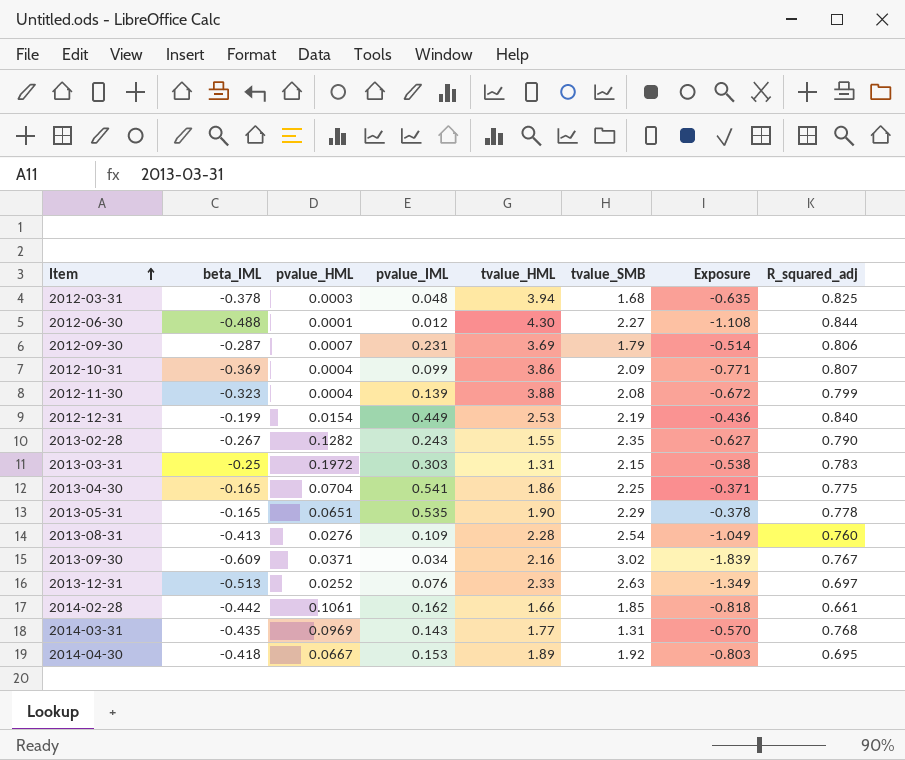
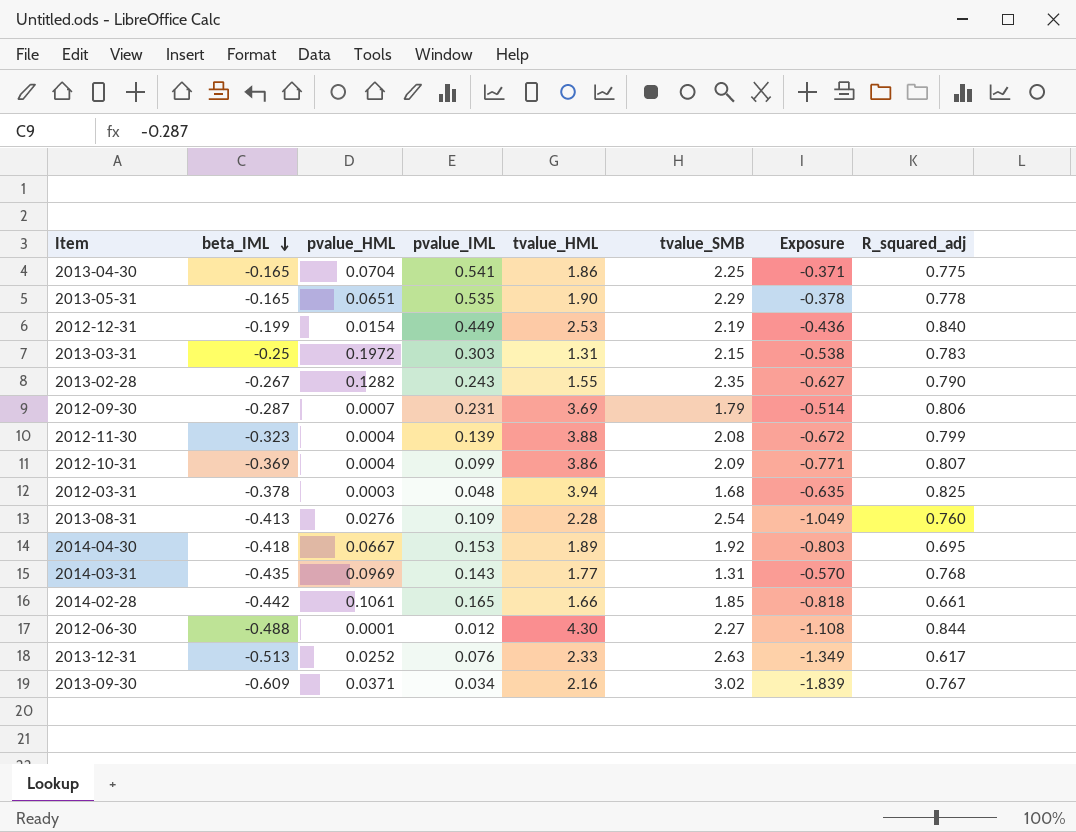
row order: Item ascending -> beta_IML descending
2014-02-28 | pvalue_IML: 0.162 -> 0.165
2013-12-31 | R_squared_adj: 0.697 -> 0.617

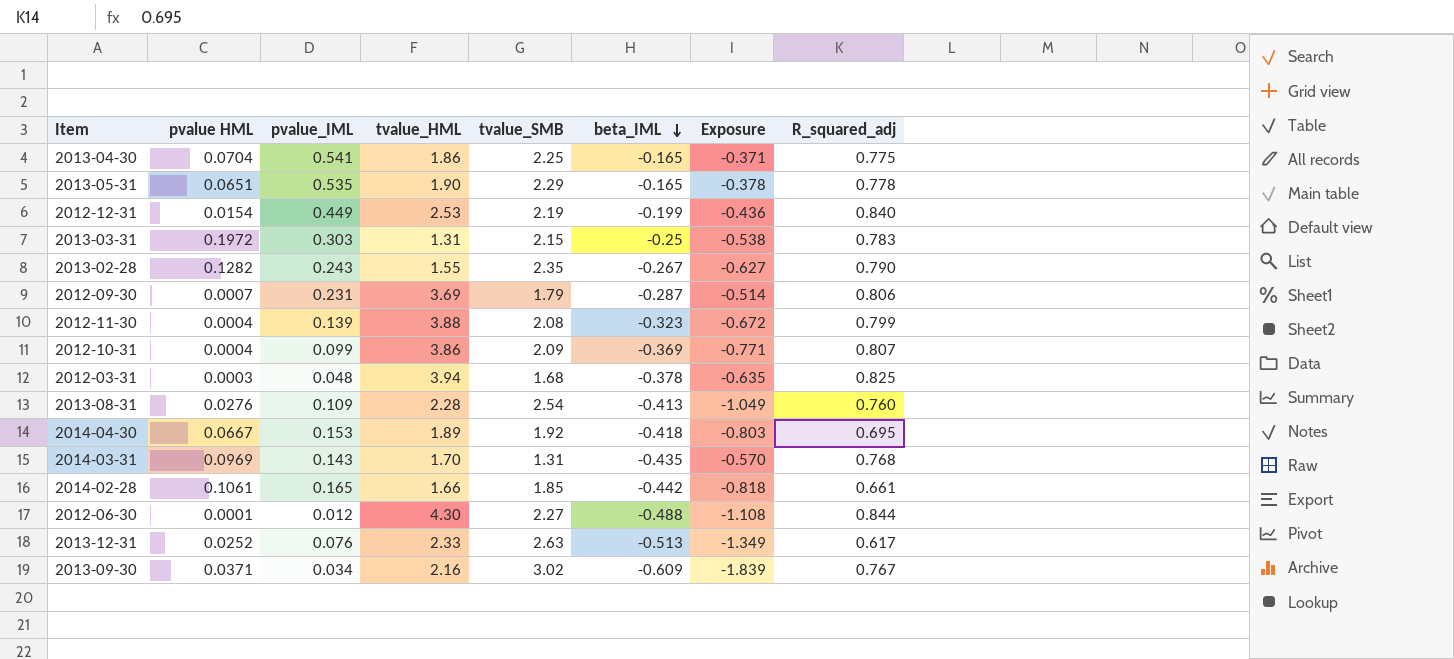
column name: pvalue_HML -> pvalue HML
column beta_IML | position: 2 -> 6
2014-03-31 | tvalue_HML: 1.77 -> 1.70

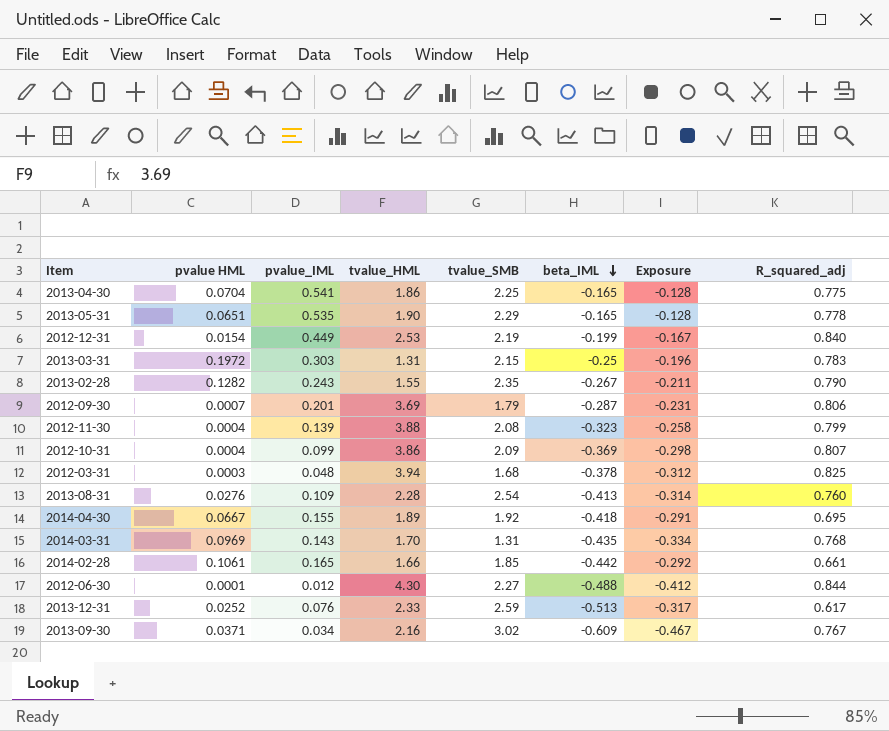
column Exposure | formula: [tvalue_SMB] * [beta_IML] -> [beta_IML] * [R_squared_adj]
2012-09-30 | pvalue_IML: 0.231 -> 0.201
2014-04-30 | pvalue_IML: 0.153 -> 0.155
2013-12-31 | tvalue_SMB: 2.63 -> 2.59

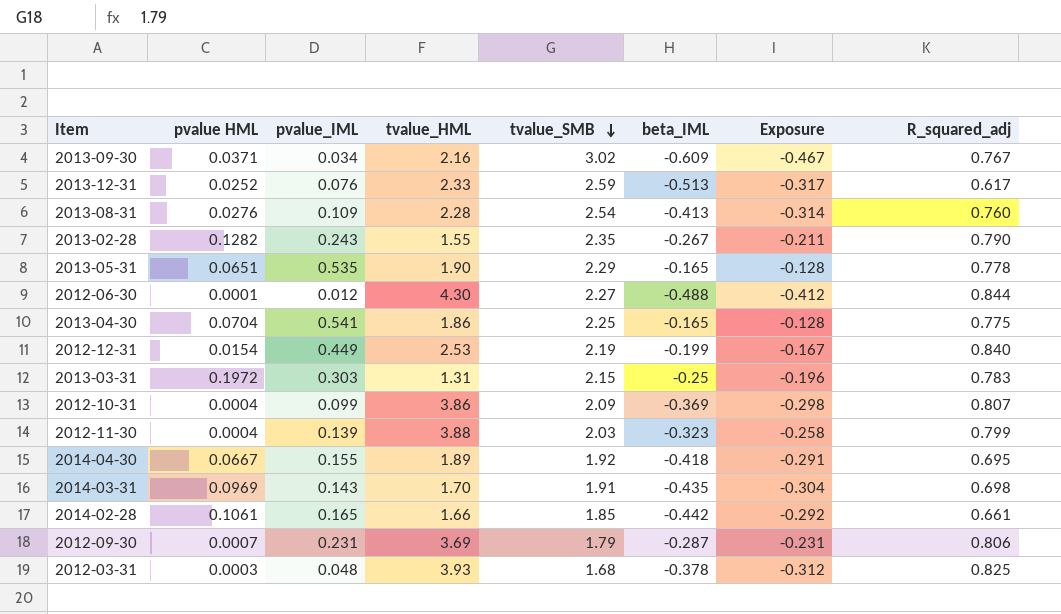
row order: beta_IML descending -> tvalue_SMB descending
2012-11-30 | tvalue_SMB: 2.08 -> 2.03
2014-03-31 | tvalue_SMB: 1.31 -> 1.91
2014-03-31 | Exposure: -0.334 -> -0.304
2014-03-31 | R_squared_adj: 0.768 -> 0.698
2012-09-30 | pvalue_IML: 0.201 -> 0.231
2012-03-31 | tvalue_HML: 3.94 -> 3.93

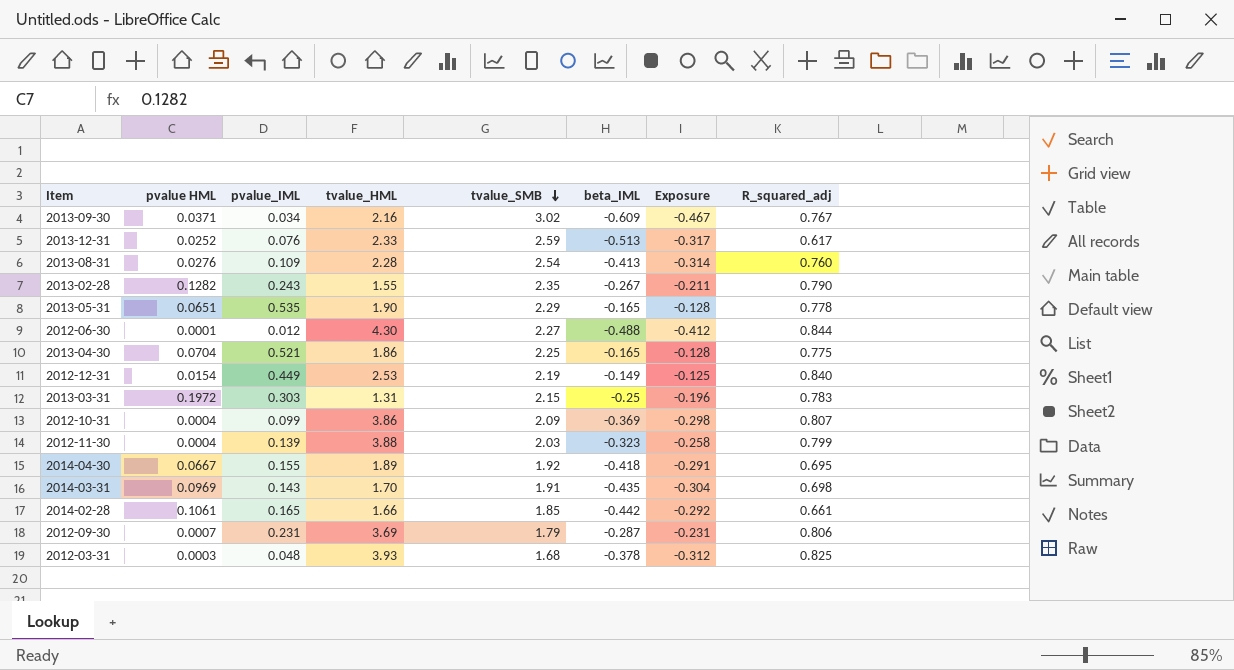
2013-04-30 | pvalue_IML: 0.541 -> 0.521
2012-12-31 | beta_IML: -0.199 -> -0.149
2012-12-31 | Exposure: -0.167 -> -0.125

